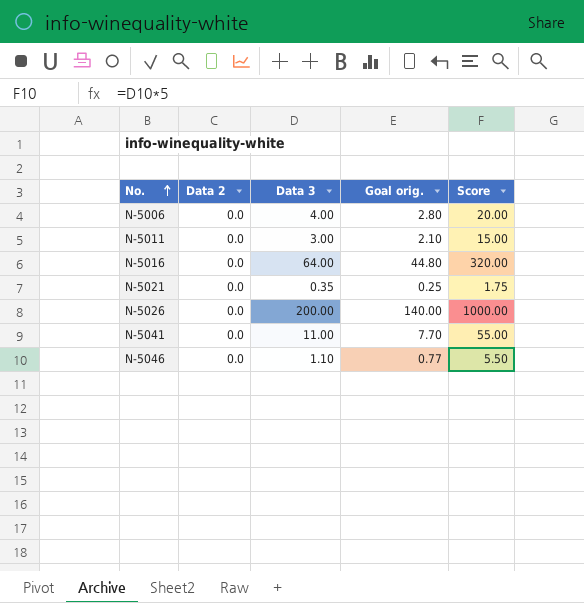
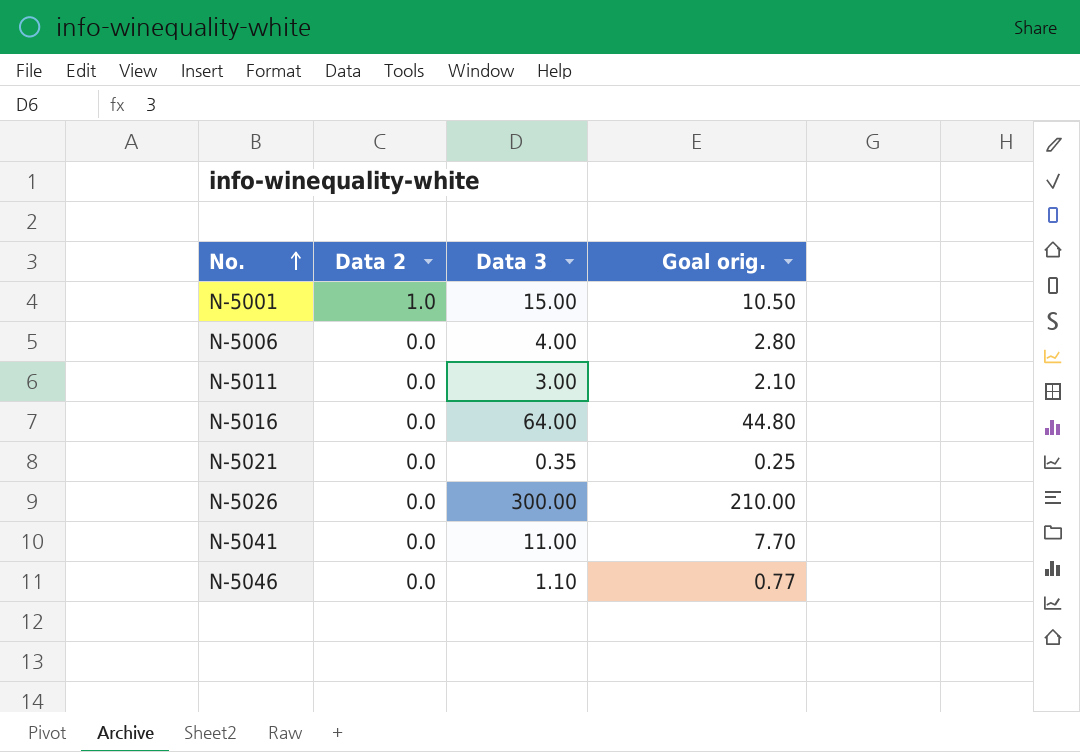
column Score | formula: [Data 3] * 5 -> none
row N-5001: none -> 1.0 | 15.00 | 10.50
N-5026 | Data 3: 200.00 -> 300.00
N-5026 | Goal orig.: 140.00 -> 210.00

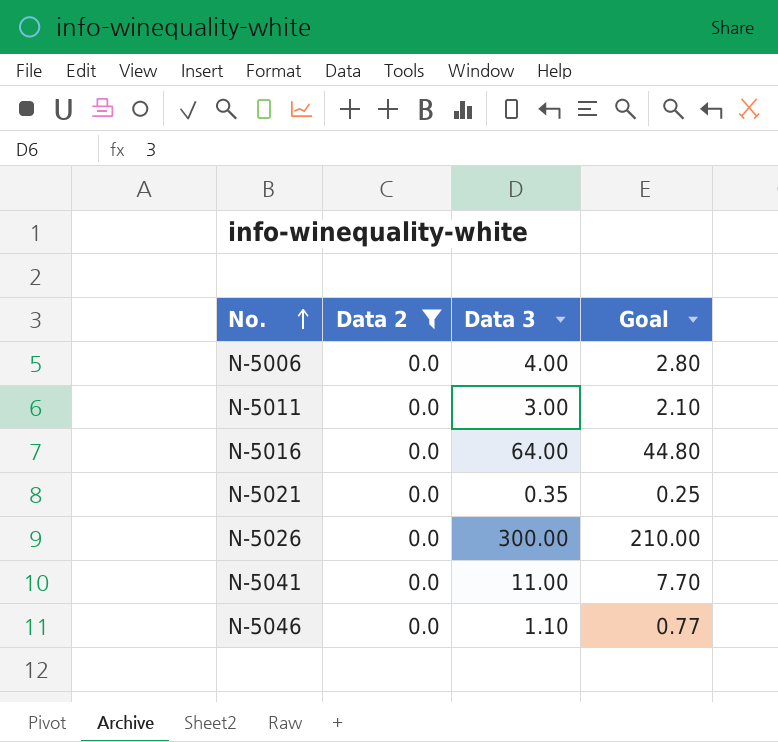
filter: none -> Data 2 = 0.0
column name: Goal orig. -> Goal

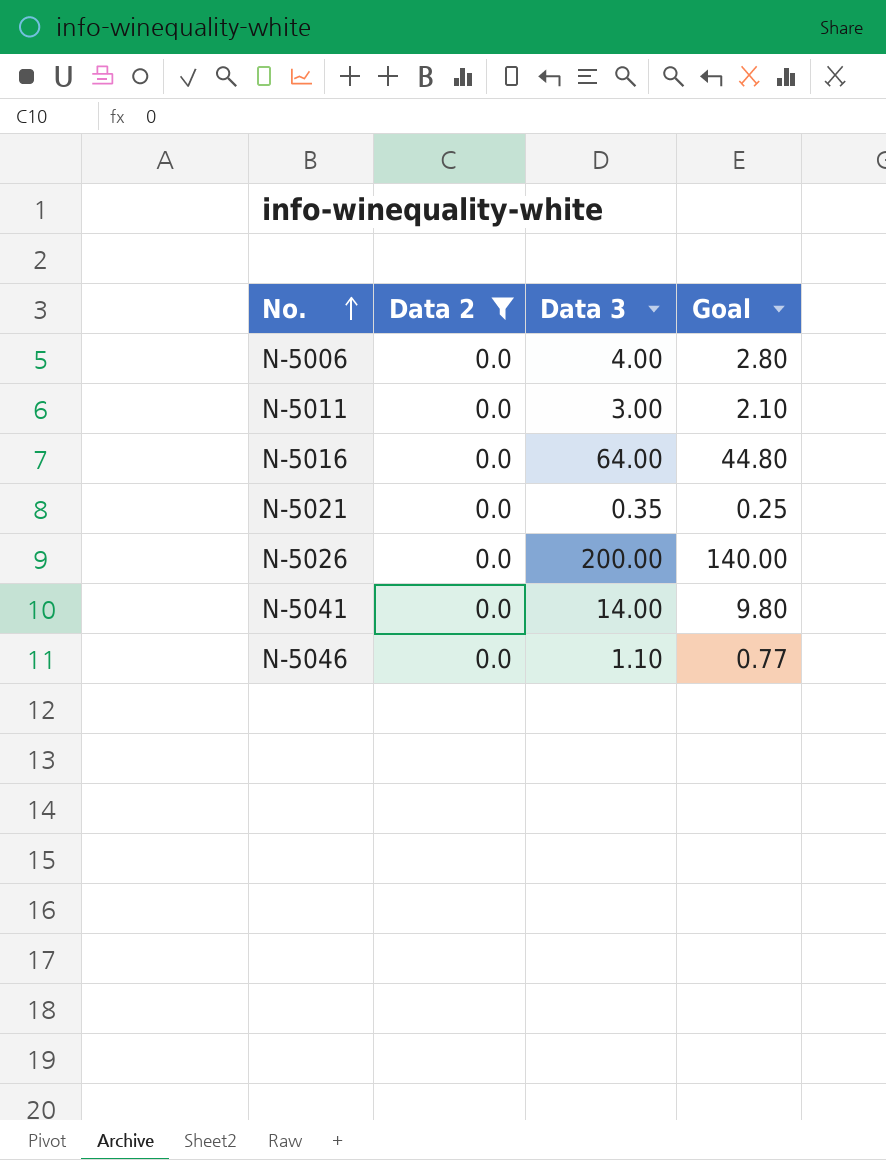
N-5026 | Data 3: 300.00 -> 200.00
N-5026 | Goal: 210.00 -> 140.00
N-5041 | Data 3: 11.00 -> 14.00
N-5041 | Goal: 7.70 -> 9.80

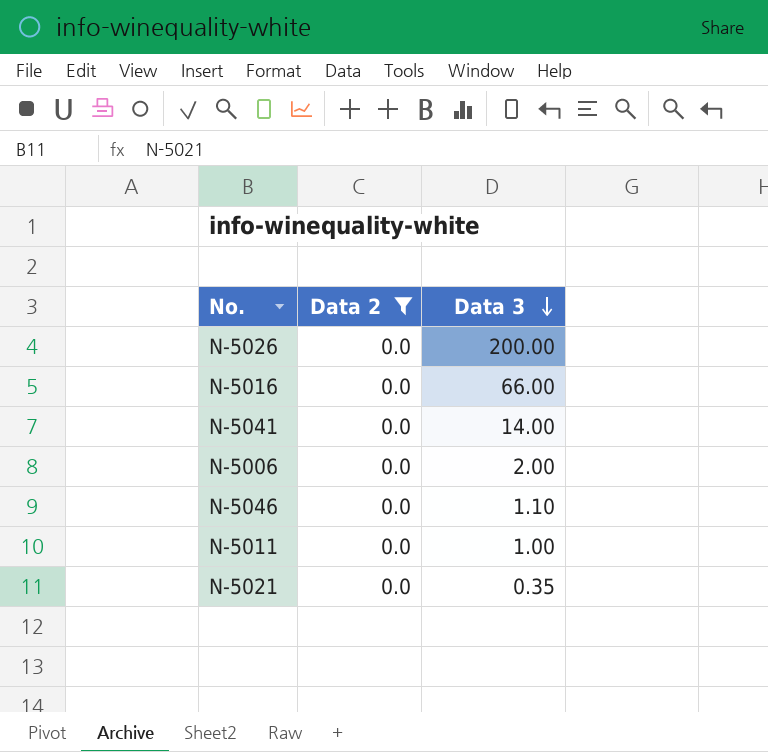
row order: No. ascending -> Data 3 descending
column Goal | formula: [Data 3] * 0.7 -> none
N-5016 | Data 3: 64.00 -> 66.00
N-5006 | Data 3: 4.00 -> 2.00
N-5011 | Data 3: 3.00 -> 1.00

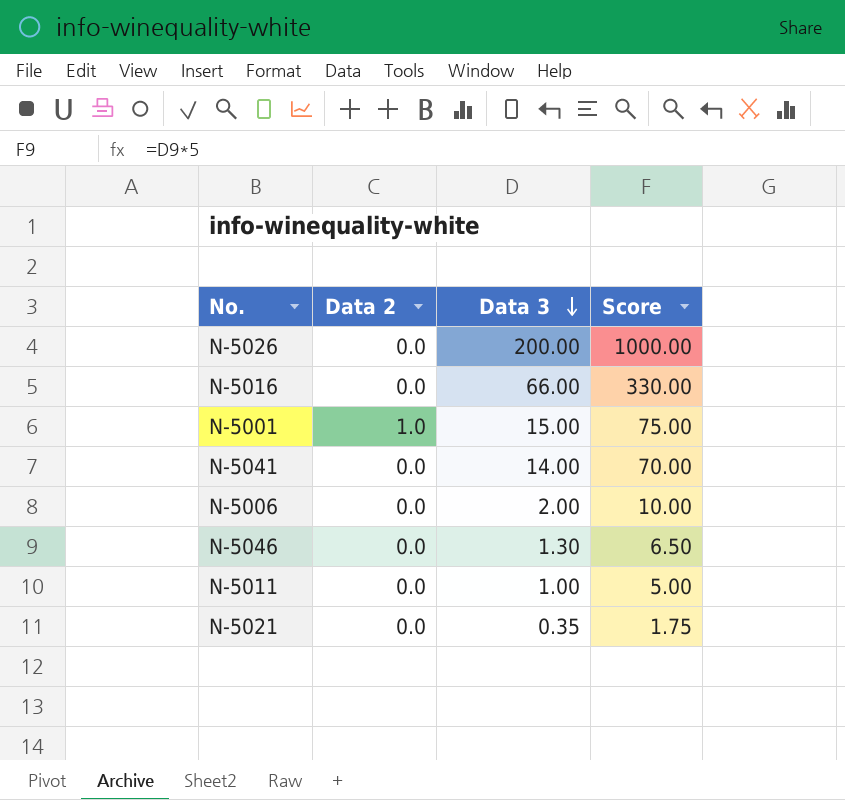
filter: Data 2 = 0.0 -> none
column Score | formula: none -> [Data 3] * 5
N-5046 | Data 3: 1.10 -> 1.30

